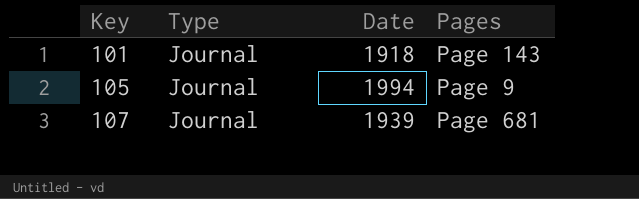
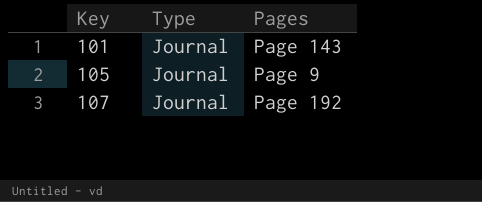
column Date | position: 3 -> none
107 | Pages: Page 681 -> Page 192

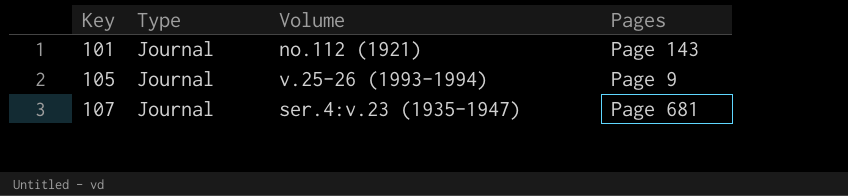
column Volume | position: none -> 3
107 | Pages: Page 192 -> Page 681

